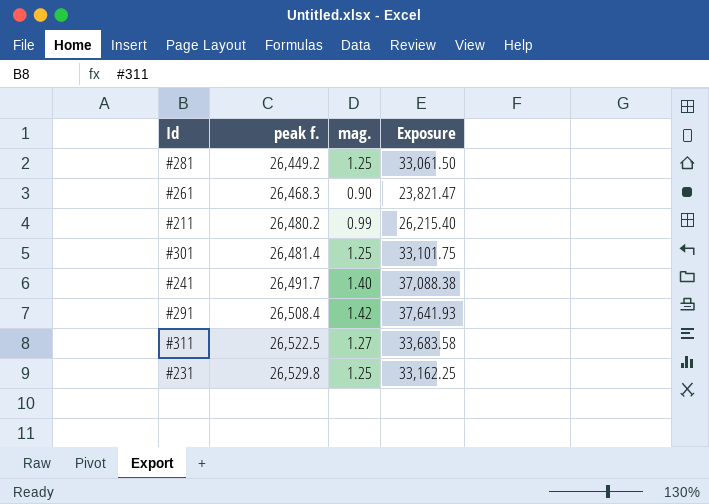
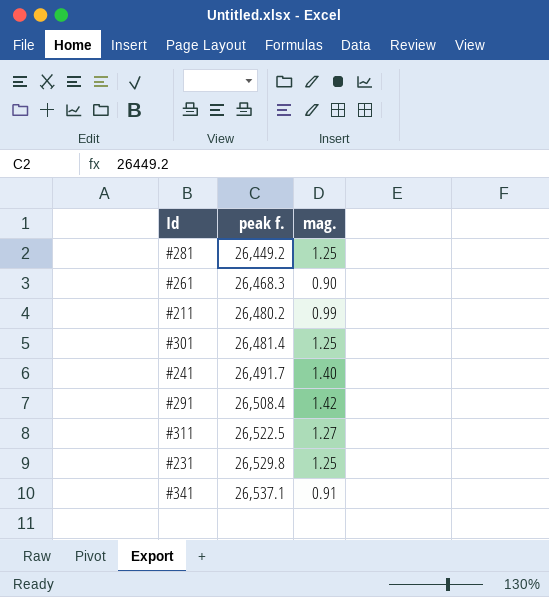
column Exposure | formula: [peak f.] * [mag.] -> none
row #341: none -> 26,537.1 | 0.91

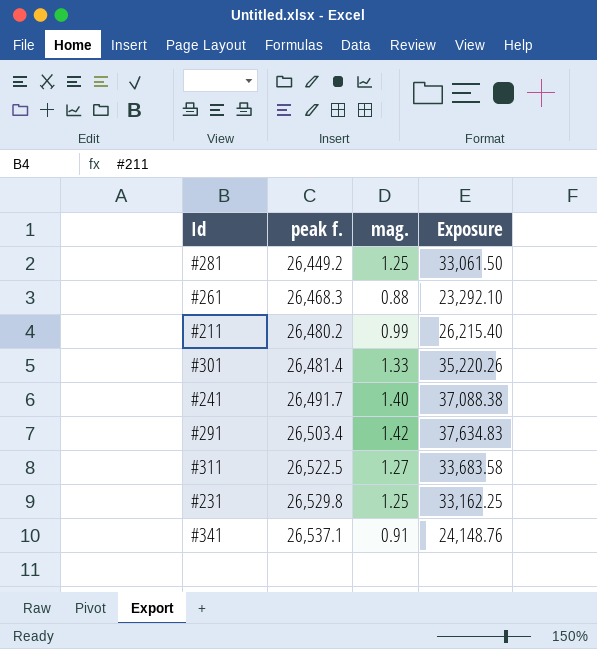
column Exposure | formula: none -> [peak f.] * [mag.]
#261 | mag.: 0.90 -> 0.88
#301 | mag.: 1.25 -> 1.33
#291 | peak f.: 26,508.4 -> 26,503.4

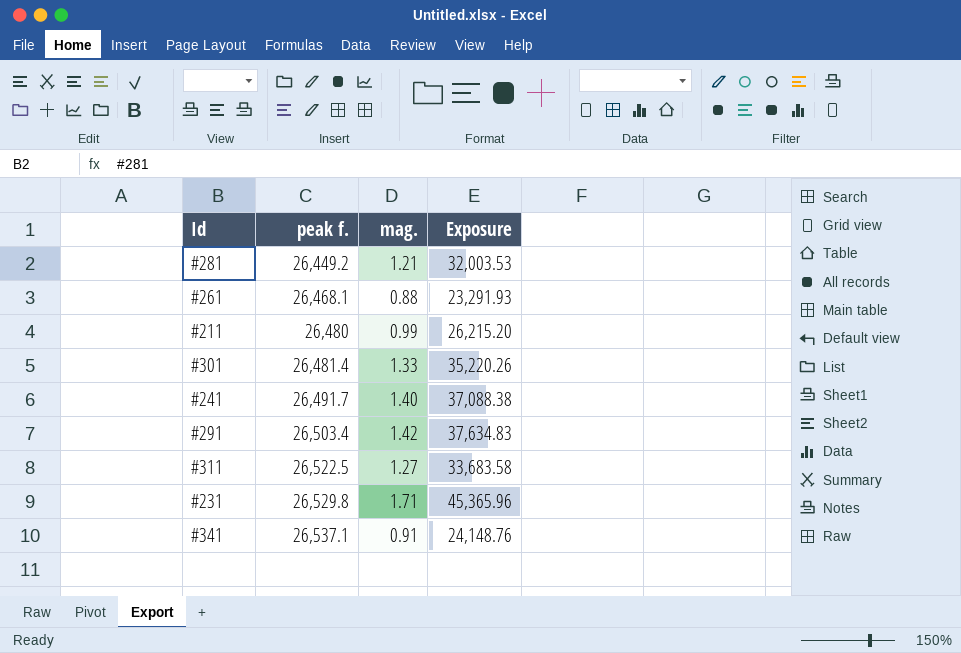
#281 | mag.: 1.25 -> 1.21
#281 | Exposure: 33,061.50 -> 32,003.53
#261 | peak f.: 26,468.3 -> 26,468.1
#261 | Exposure: 23,292.10 -> 23,291.93
#211 | peak f.: 26,480.2 -> 26,480
#211 | Exposure: 26,215.40 -> 26,215.20
#231 | mag.: 1.25 -> 1.71
#231 | Exposure: 33,162.25 -> 45,365.96

